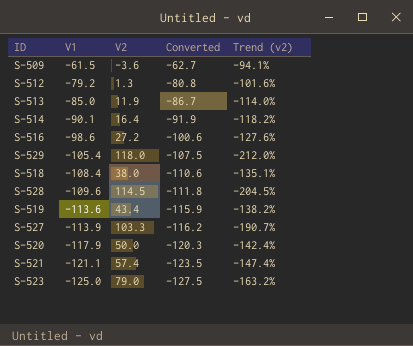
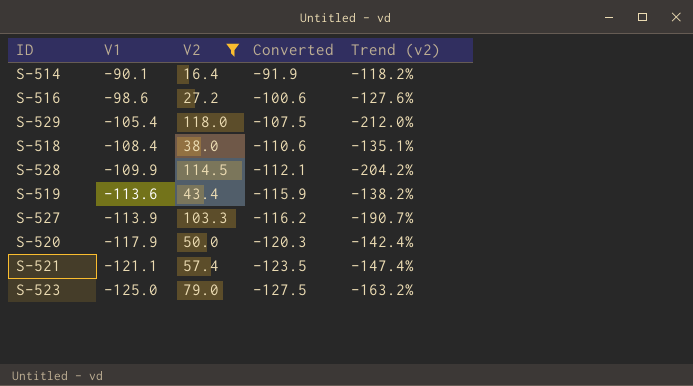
filter: none -> V2 >= 16.4
S-528 | V1: -109.6 -> -109.9
S-528 | Converted: -111.8 -> -112.1
S-528 | Trend (v2): -204.5% -> -204.2%

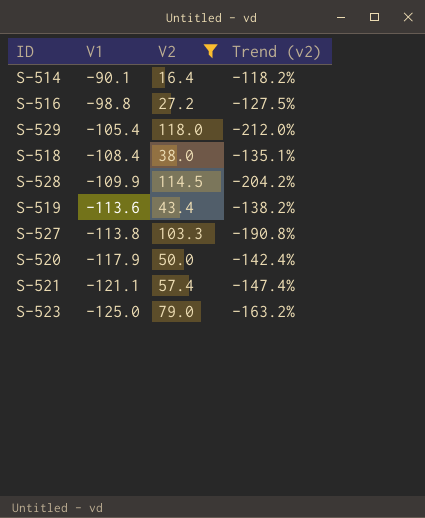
column Converted | formula: [V1] * 1.02 -> none
S-516 | V1: -98.6 -> -98.8
S-516 | Trend (v2): -127.6% -> -127.5%
S-527 | V1: -113.9 -> -113.8
S-527 | Trend (v2): -190.7% -> -190.8%

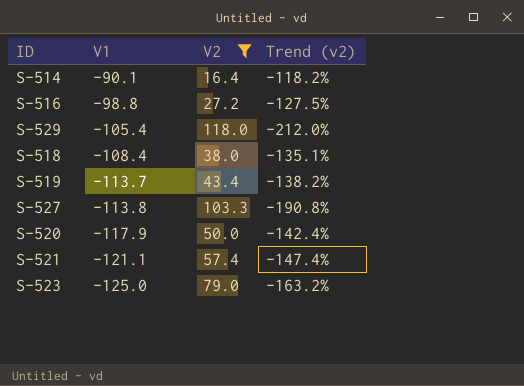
row S-528: -109.9 | 114.5 | -204.2% -> none
S-519 | V1: -113.6 -> -113.7

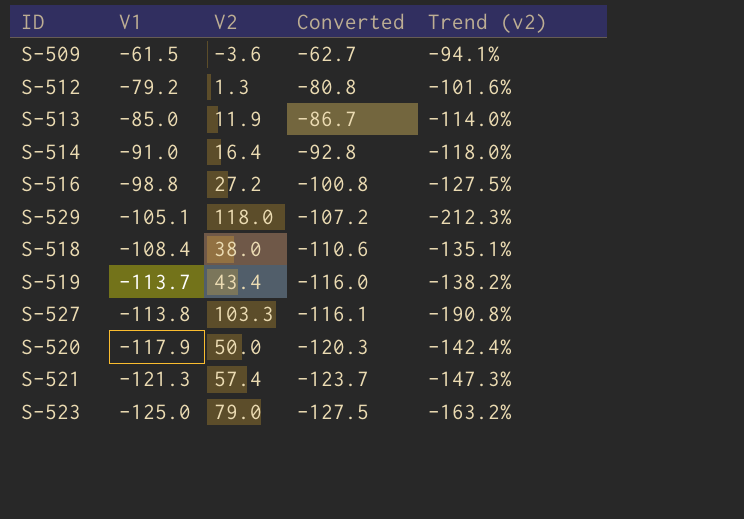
filter: V2 >= 16.4 -> none
column Converted | formula: none -> [V1] * 1.02
S-514 | V1: -90.1 -> -91.0
S-514 | Trend (v2): -118.2% -> -118.0%
S-529 | V1: -105.4 -> -105.1
S-529 | Trend (v2): -212.0% -> -212.3%
S-521 | V1: -121.1 -> -121.3
S-521 | Trend (v2): -147.4% -> -147.3%

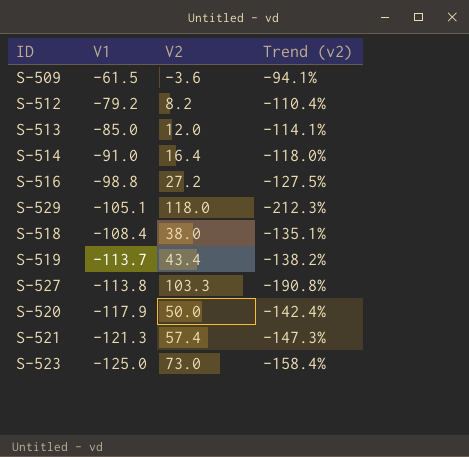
column Converted | formula: [V1] * 1.02 -> none
S-512 | V2: 1.3 -> 8.2
S-512 | Trend (v2): -101.6% -> -110.4%
S-513 | V2: 11.9 -> 12.0
S-513 | Trend (v2): -114.0% -> -114.1%
S-523 | V2: 79.0 -> 73.0
S-523 | Trend (v2): -163.2% -> -158.4%

